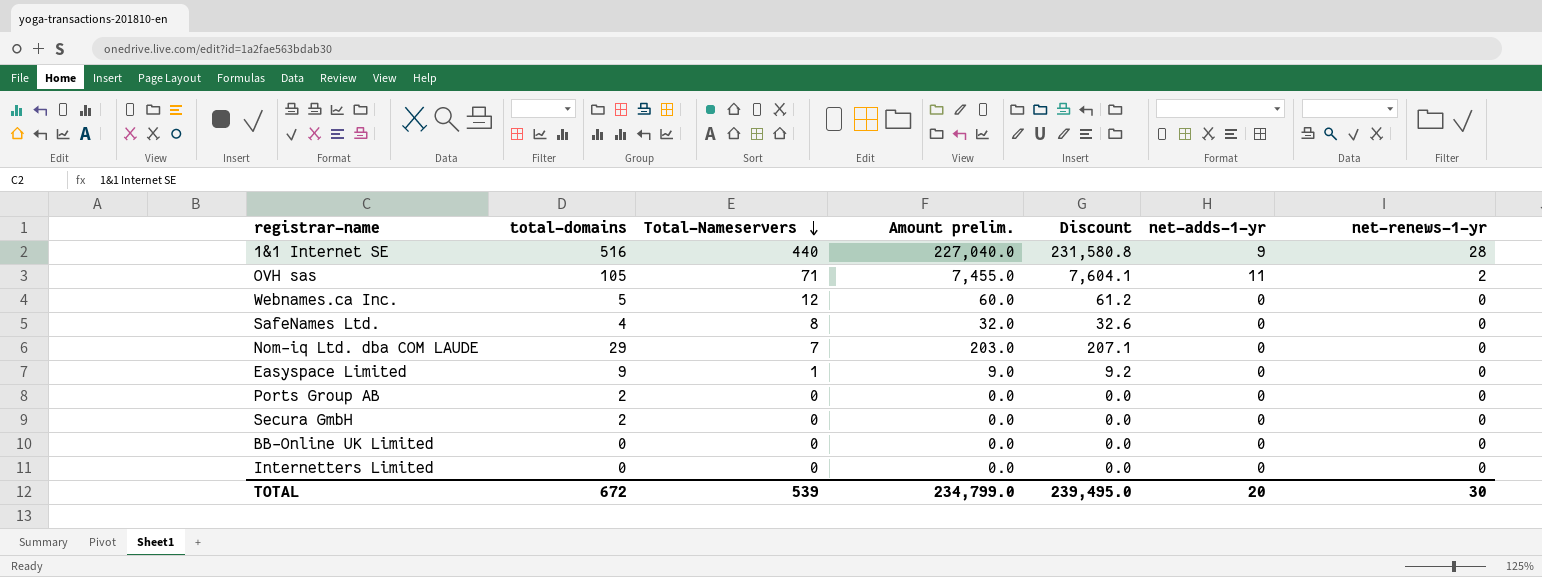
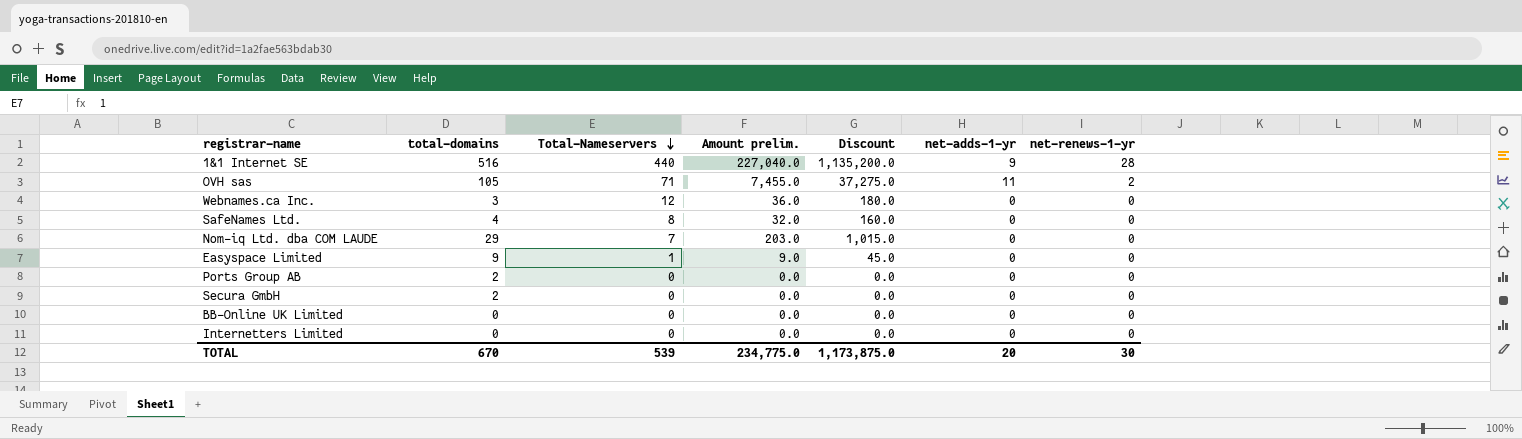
column Discount | formula: [Amount prelim.] * 1.02 -> [Amount prelim.] * 5
Webnames.ca Inc. | total-domains: 5 -> 3
Webnames.ca Inc. | Amount prelim.: 60.0 -> 36.0
TOTAL | total-domains: 672 -> 670
TOTAL | Amount prelim.: 234,799.0 -> 234,775.0
TOTAL | Discount: 239,495.0 -> 1,173,875.0

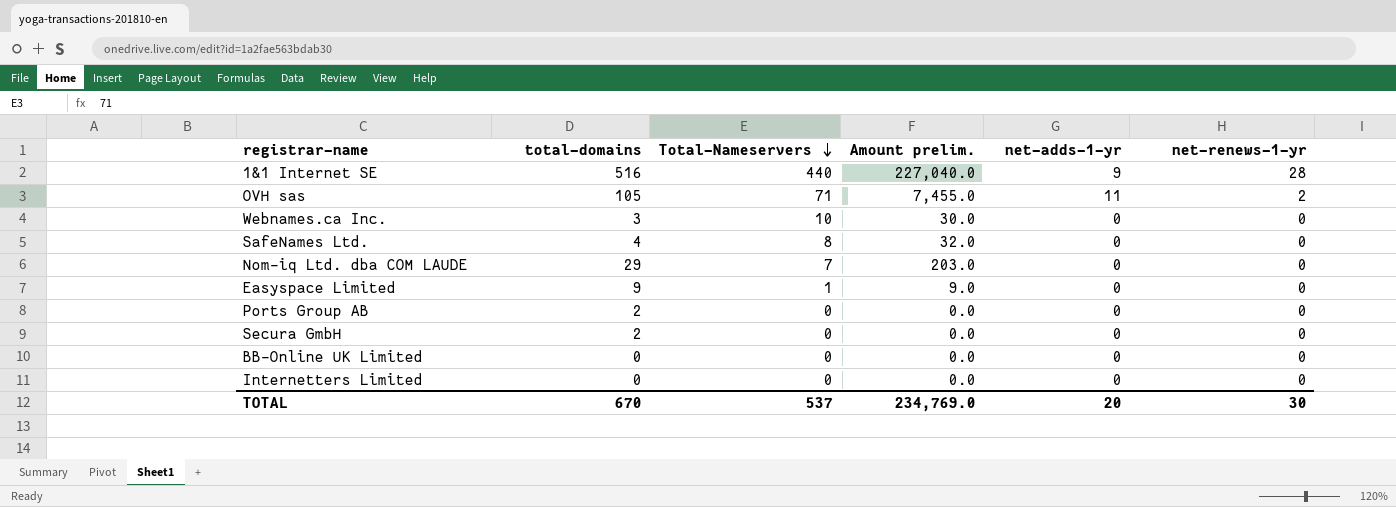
column Discount | formula: [Amount prelim.] * 5 -> none
Webnames.ca Inc. | Total-Nameservers: 12 -> 10
Webnames.ca Inc. | Amount prelim.: 36.0 -> 30.0
TOTAL | Total-Nameservers: 539 -> 537
TOTAL | Amount prelim.: 234,775.0 -> 234,769.0

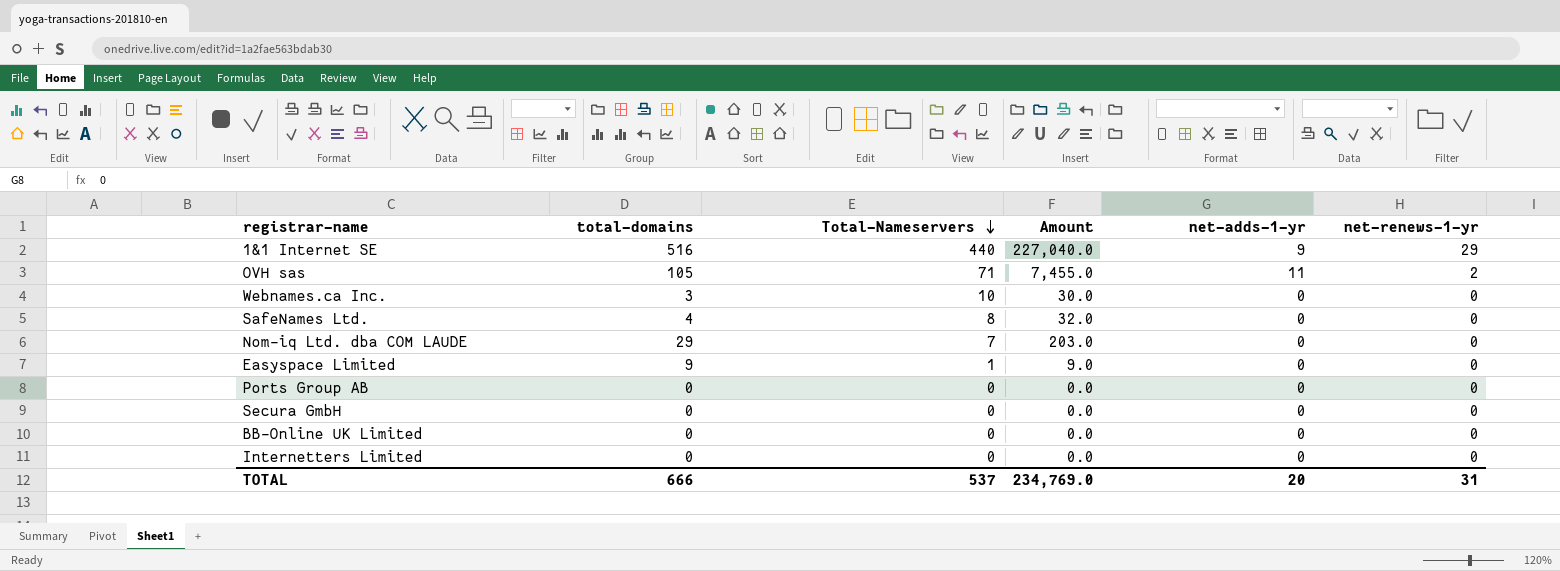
column name: Amount prelim. -> Amount
1&1 Internet SE | net-renews-1-yr: 28 -> 29
Ports Group AB | total-domains: 2 -> 0
Secura GmbH | total-domains: 2 -> 0
TOTAL | total-domains: 670 -> 666
TOTAL | net-renews-1-yr: 30 -> 31

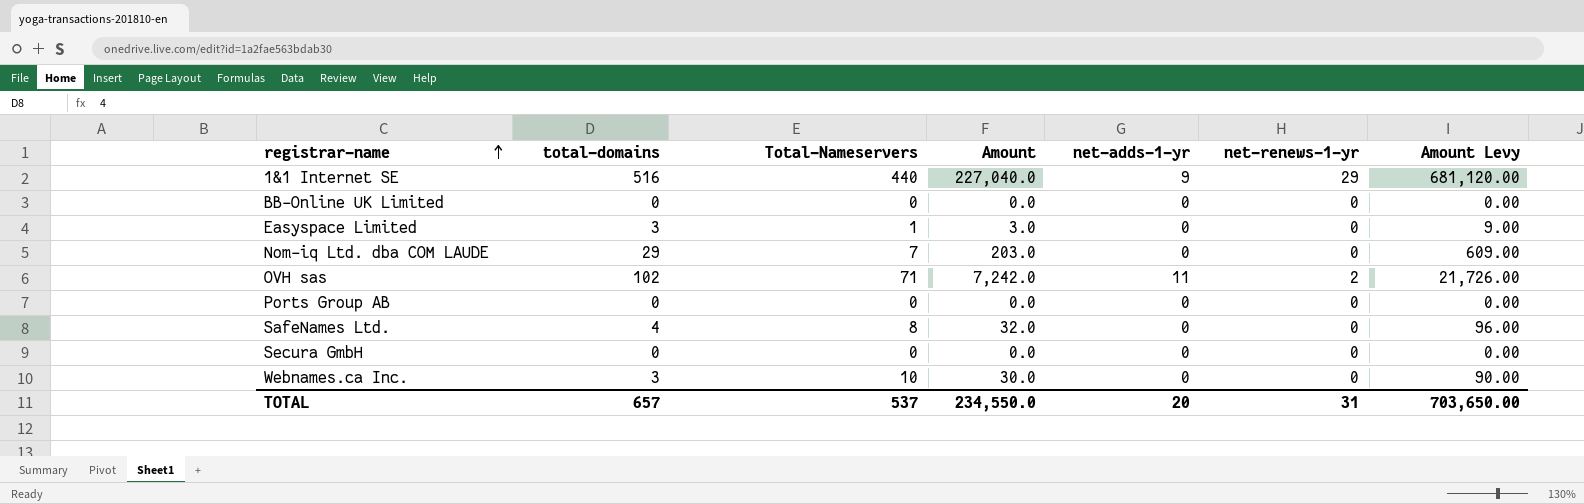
row order: Total-Nameservers descending -> registrar-name ascending
column Amount Levy | formula: none -> [Amount] * 3
row Internetters Limited: 0 | 0 | 0.0 | 0 | 0 -> none
Easyspace Limited | total-domains: 9 -> 3
Easyspace Limited | Amount: 9.0 -> 3.0
OVH sas | total-domains: 105 -> 102
OVH sas | Amount: 7,455.0 -> 7,242.0
TOTAL | total-domains: 666 -> 657
TOTAL | Amount: 234,769.0 -> 234,550.0

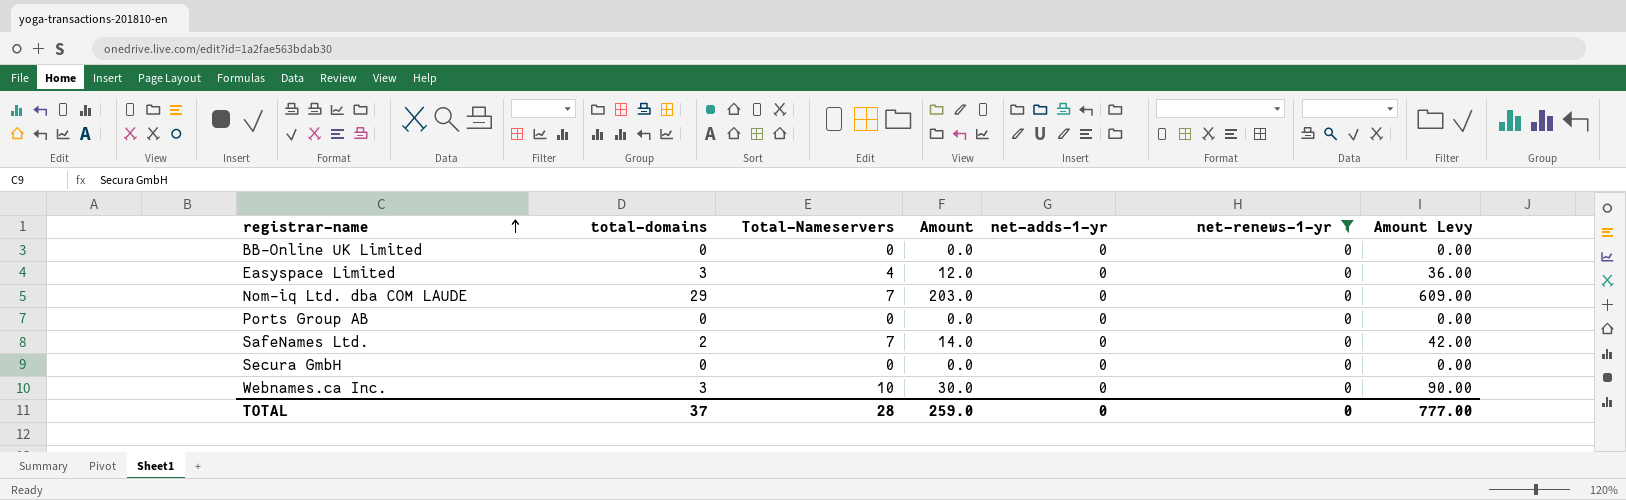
filter: none -> net-renews-1-yr = 0
Easyspace Limited | Total-Nameservers: 1 -> 4
Easyspace Limited | Amount: 3.0 -> 12.0
Easyspace Limited | Amount Levy: 9.00 -> 36.00
SafeNames Ltd. | total-domains: 4 -> 2
SafeNames Ltd. | Total-Nameservers: 8 -> 7
SafeNames Ltd. | Amount: 32.0 -> 14.0
SafeNames Ltd. | Amount Levy: 96.00 -> 42.00
TOTAL | total-domains: 657 -> 37
TOTAL | Total-Nameservers: 537 -> 28
TOTAL | Amount: 234,550.0 -> 259.0
TOTAL | net-adds-1-yr: 20 -> 0
TOTAL | net-renews-1-yr: 31 -> 0
TOTAL | Amount Levy: 703,650.00 -> 777.00

